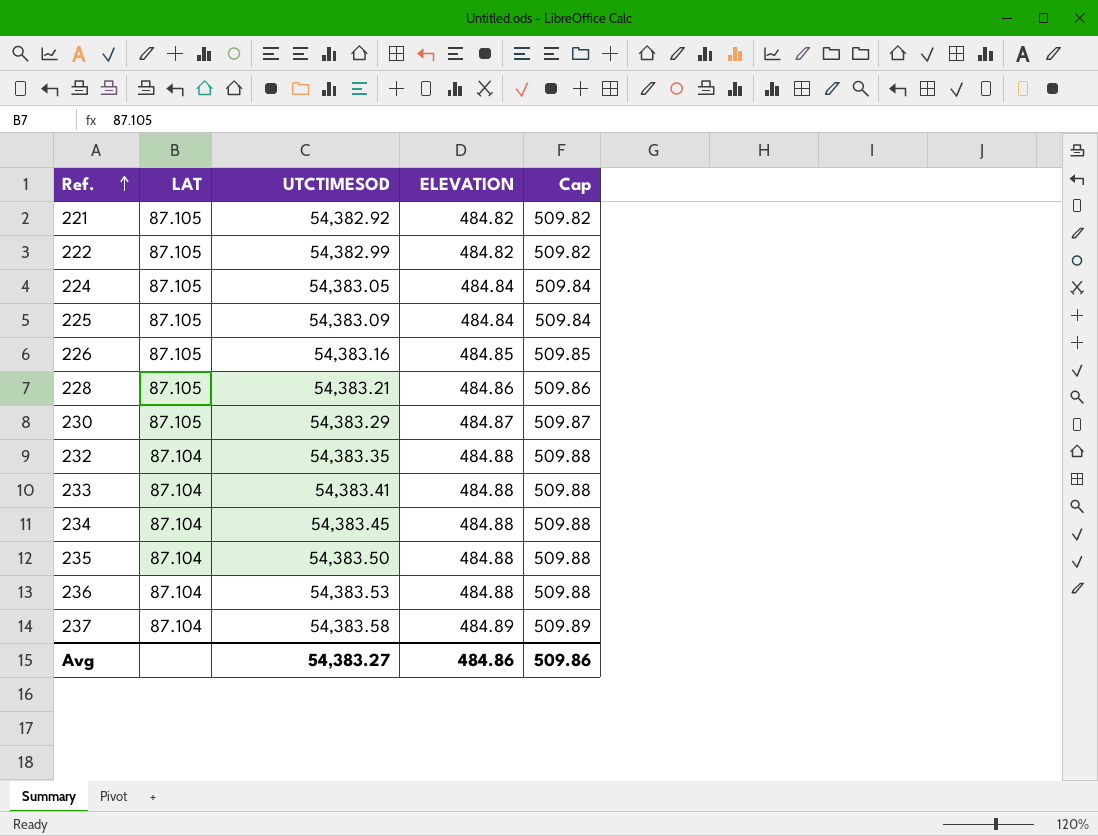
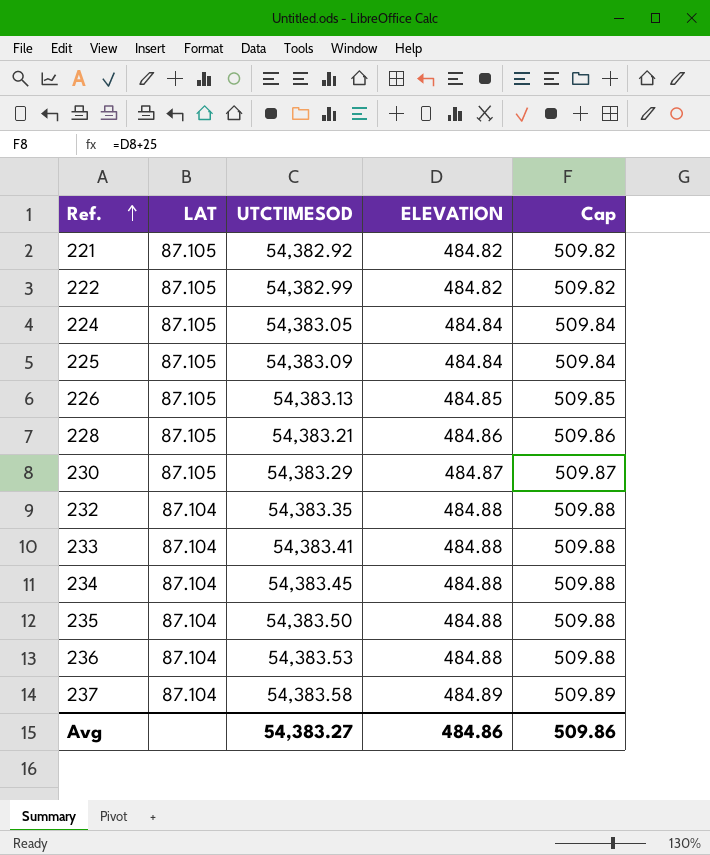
226 | UTCTIMESOD: 54,383.16 -> 54,383.13

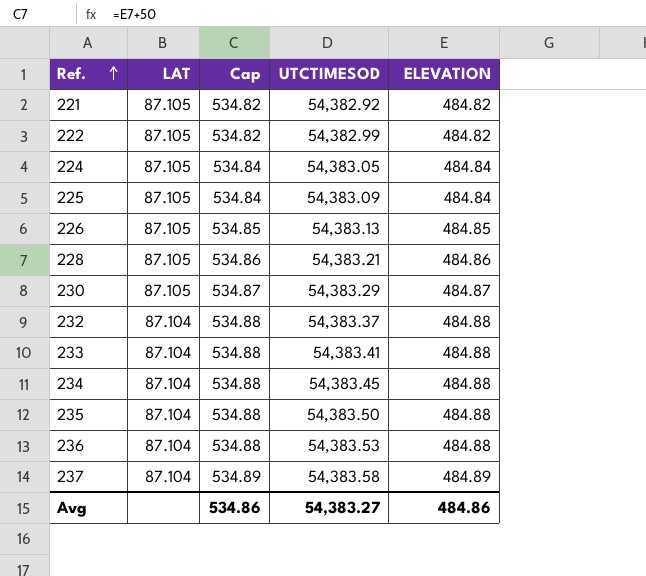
column Cap | formula: [ELEVATION] + 25 -> [ELEVATION] + 50
column Cap | position: 5 -> 3
232 | UTCTIMESOD: 54,383.35 -> 54,383.37
Avg | Cap: 509.86 -> 534.86

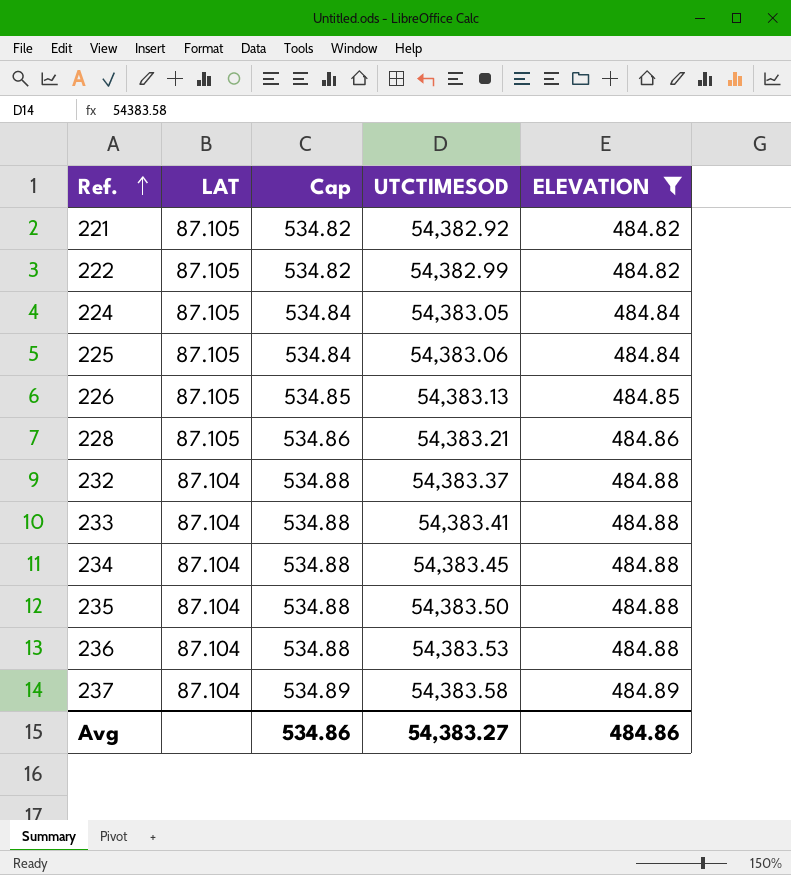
filter: none -> ELEVATION != 484.87
225 | UTCTIMESOD: 54,383.09 -> 54,383.06

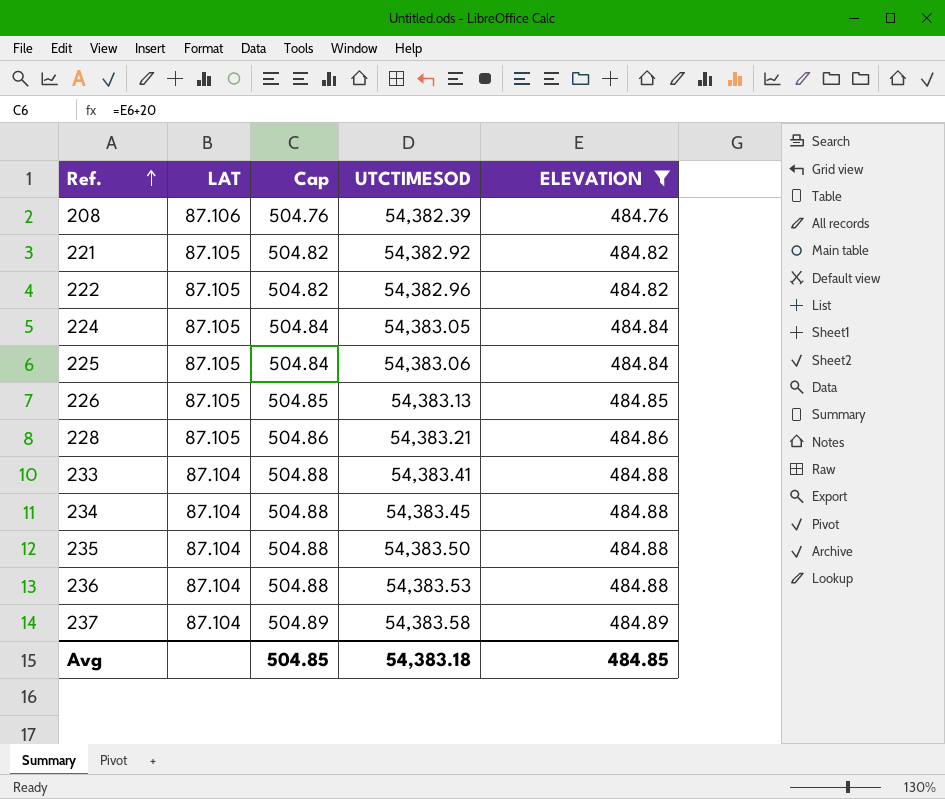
column Cap | formula: [ELEVATION] + 50 -> [ELEVATION] + 20
row 232: 87.104 | 534.88 | 54,383.37 | 484.88 -> none
row 208: none -> 87.106 | 504.76 | 54,382.39 | 484.76
222 | UTCTIMESOD: 54,382.99 -> 54,382.96
Avg | Cap: 534.86 -> 504.85
Avg | UTCTIMESOD: 54,383.27 -> 54,383.18
Avg | ELEVATION: 484.86 -> 484.85

